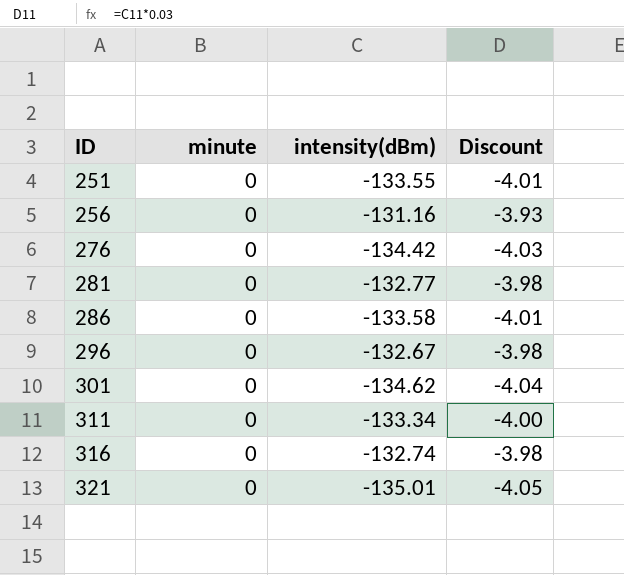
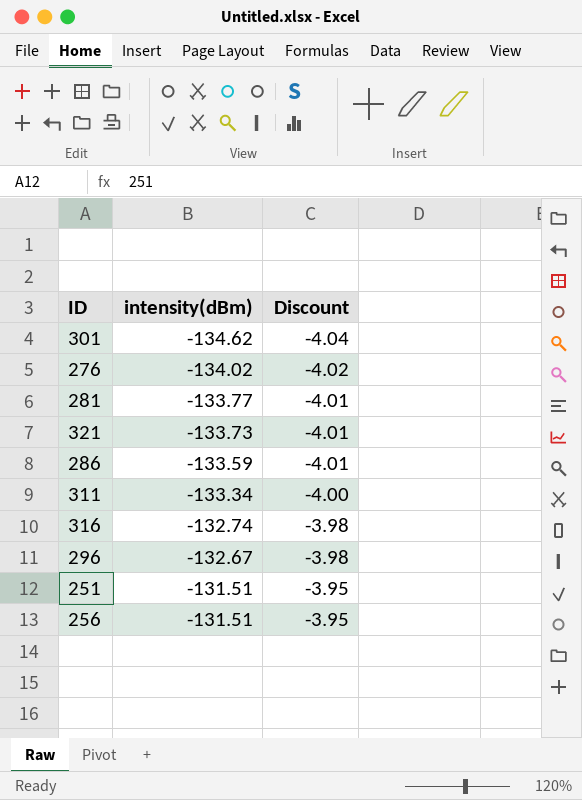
row order: ID ascending -> intensity(dBm) ascending
column minute | position: 2 -> none
276 | intensity(dBm): -134.42 -> -134.02
276 | Discount: -4.03 -> -4.02
281 | intensity(dBm): -132.77 -> -133.77
281 | Discount: -3.98 -> -4.01
321 | intensity(dBm): -135.01 -> -133.73
321 | Discount: -4.05 -> -4.01
286 | intensity(dBm): -133.58 -> -133.59
251 | intensity(dBm): -133.55 -> -131.51
251 | Discount: -4.01 -> -3.95
256 | intensity(dBm): -131.16 -> -131.51
256 | Discount: -3.93 -> -3.95

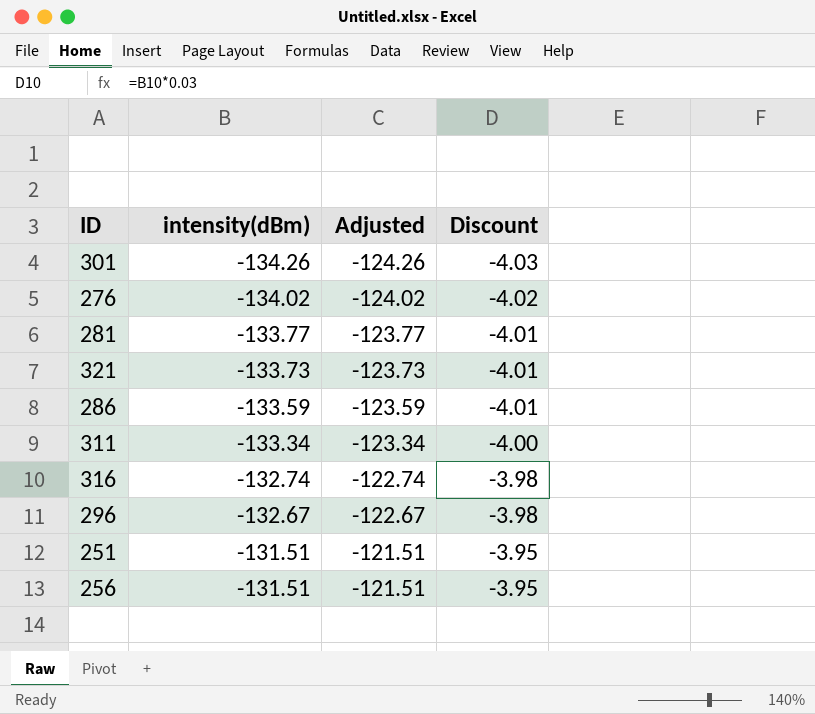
column Adjusted | formula: none -> [intensity(dBm)] + 10
301 | intensity(dBm): -134.62 -> -134.26
301 | Discount: -4.04 -> -4.03

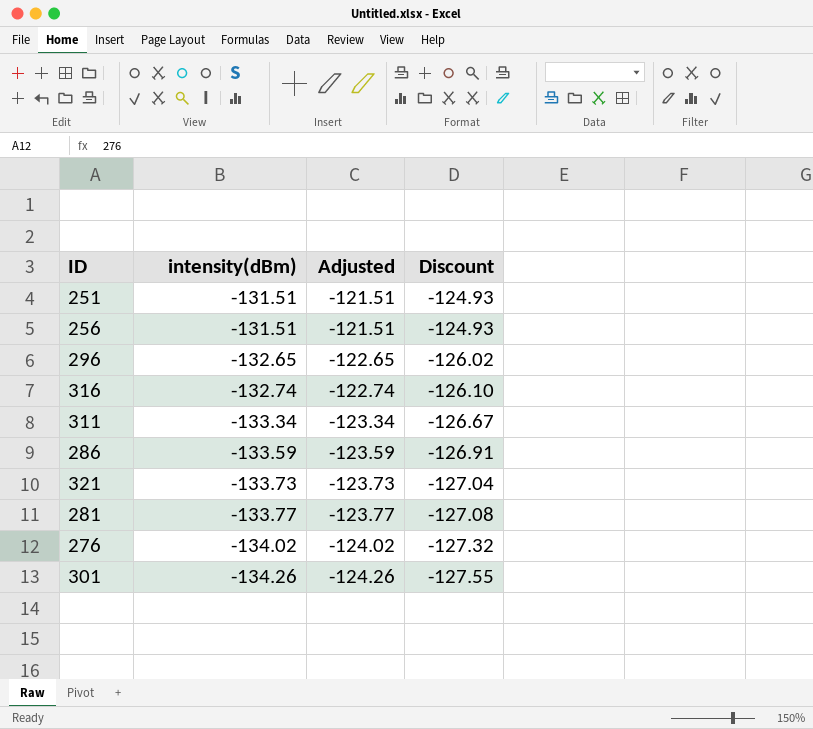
row order: intensity(dBm) ascending -> intensity(dBm) descending
column Discount | formula: [intensity(dBm)] * 0.03 -> [intensity(dBm)] * 0.95
296 | intensity(dBm): -132.67 -> -132.65
296 | Adjusted: -122.67 -> -122.65

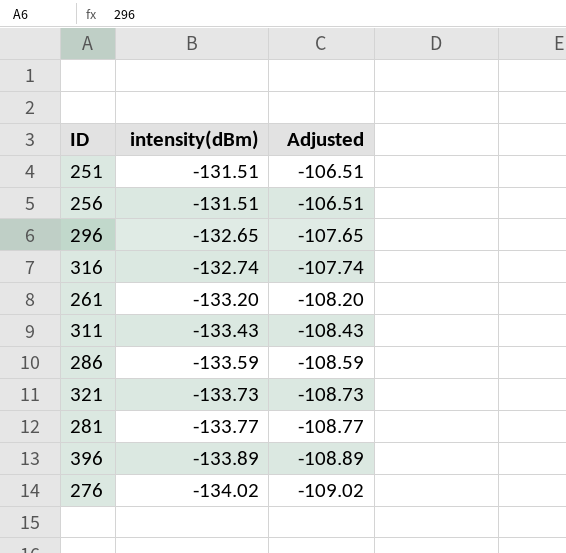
column Discount | formula: [intensity(dBm)] * 0.95 -> none
column Adjusted | formula: [intensity(dBm)] + 10 -> [intensity(dBm)] + 25
row 301: -134.26 | -124.26 | -127.55 -> none
row 261: none -> -133.20 | -108.20
311 | intensity(dBm): -133.34 -> -133.43
row 396: none -> -133.89 | -108.89

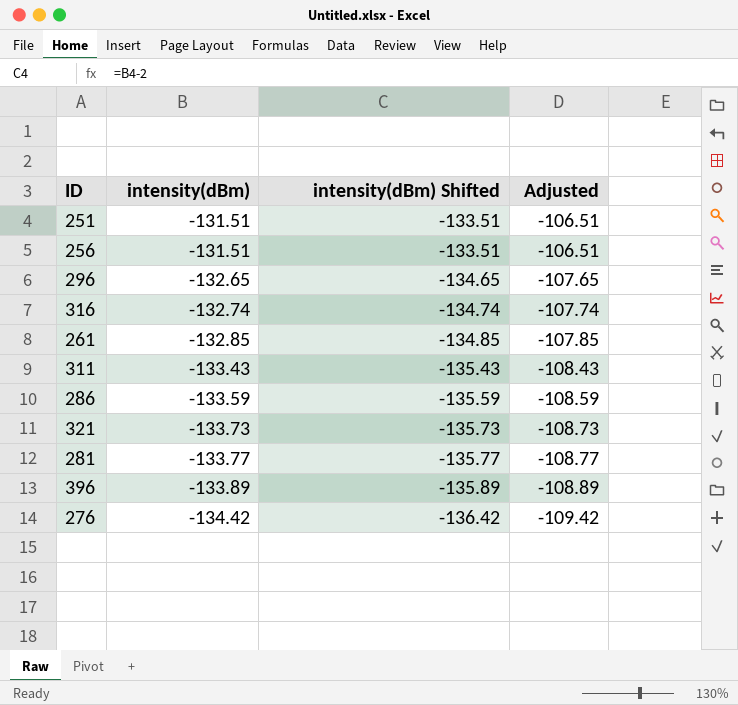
column intensity(dBm) Shifted | formula: none -> [intensity(dBm)] - 2
261 | intensity(dBm): -133.20 -> -132.85
261 | Adjusted: -108.20 -> -107.85
276 | intensity(dBm): -134.02 -> -134.42
276 | Adjusted: -109.02 -> -109.42

